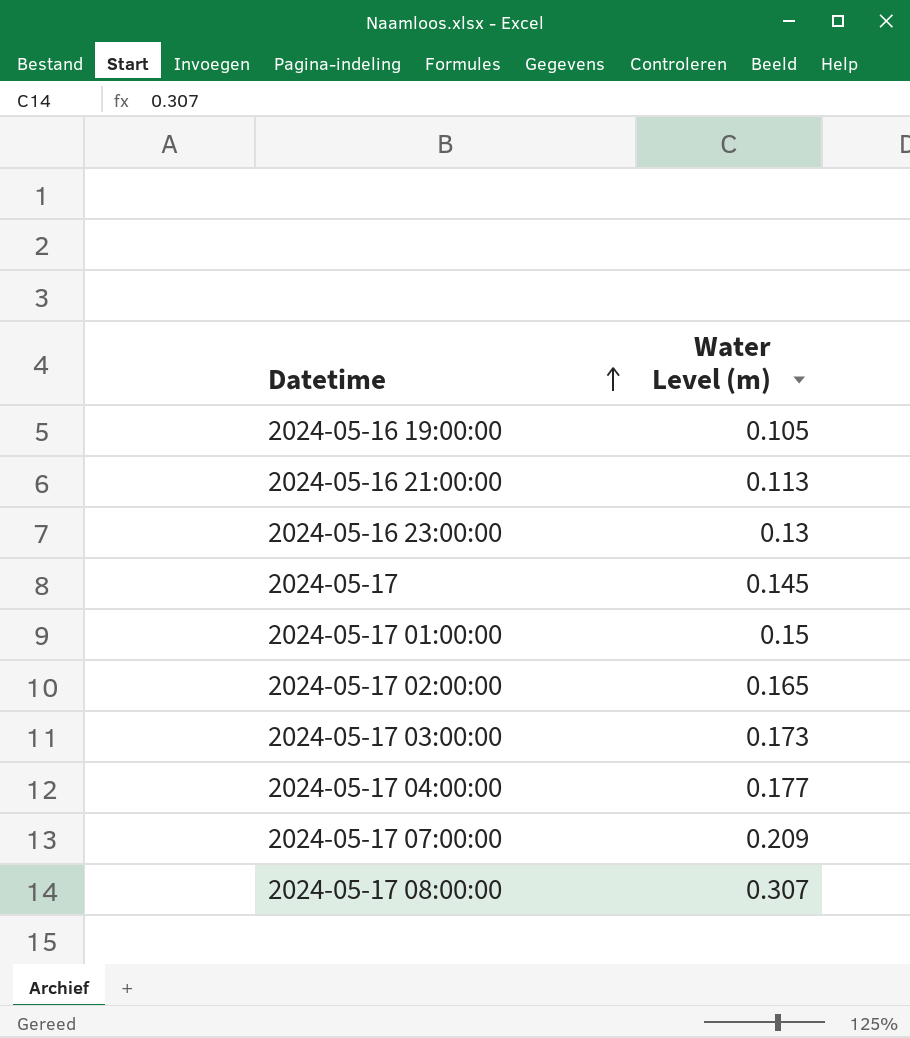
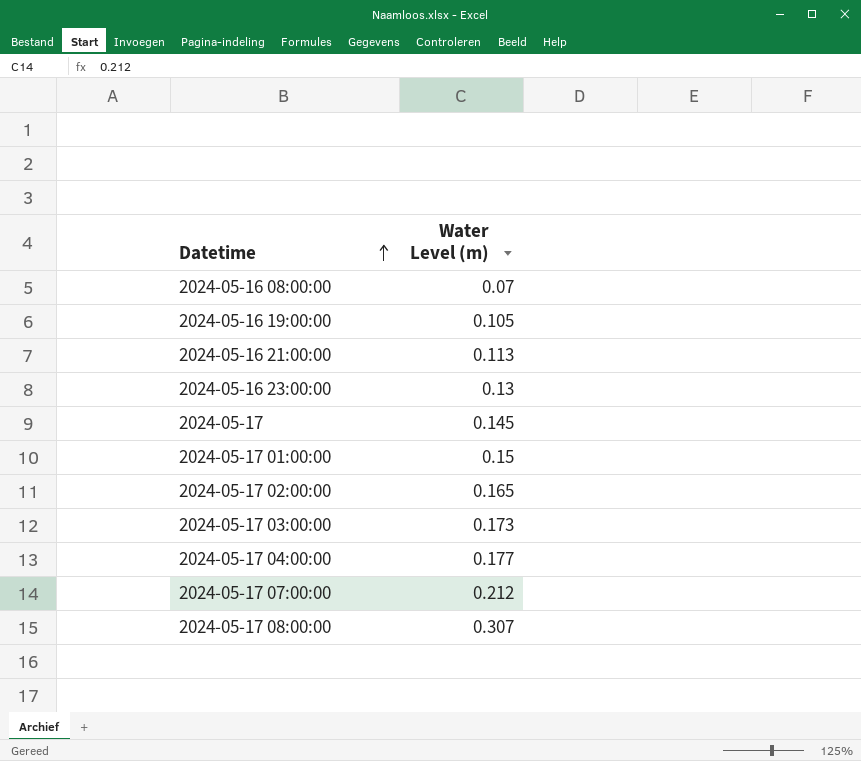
row 2024-05-16 08:00:00: none -> 0.07
2024-05-17 07:00:00 | Water Level (m): 0.209 -> 0.212

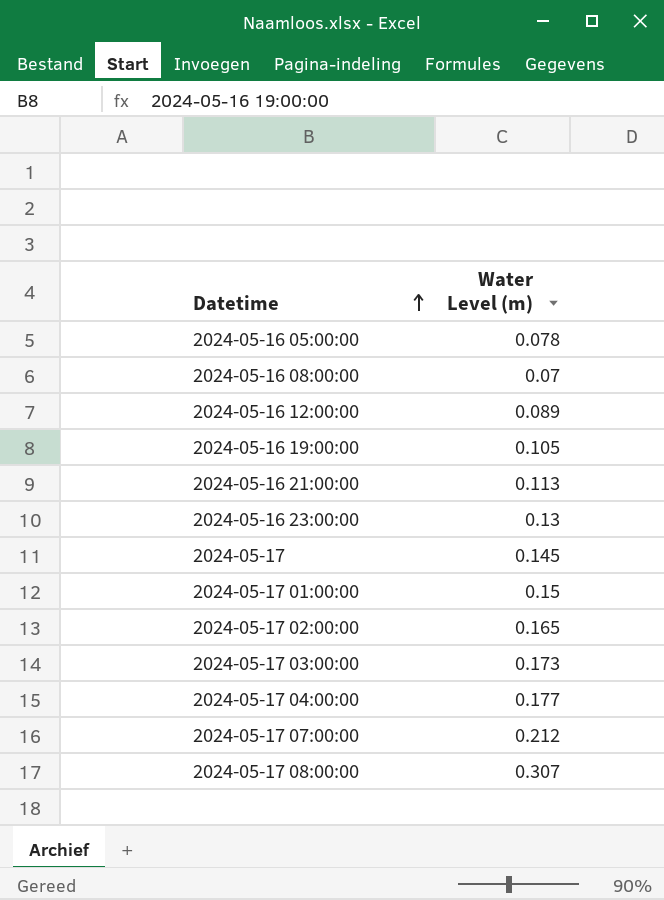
row 2024-05-16 05:00:00: none -> 0.078
row 2024-05-16 12:00:00: none -> 0.089

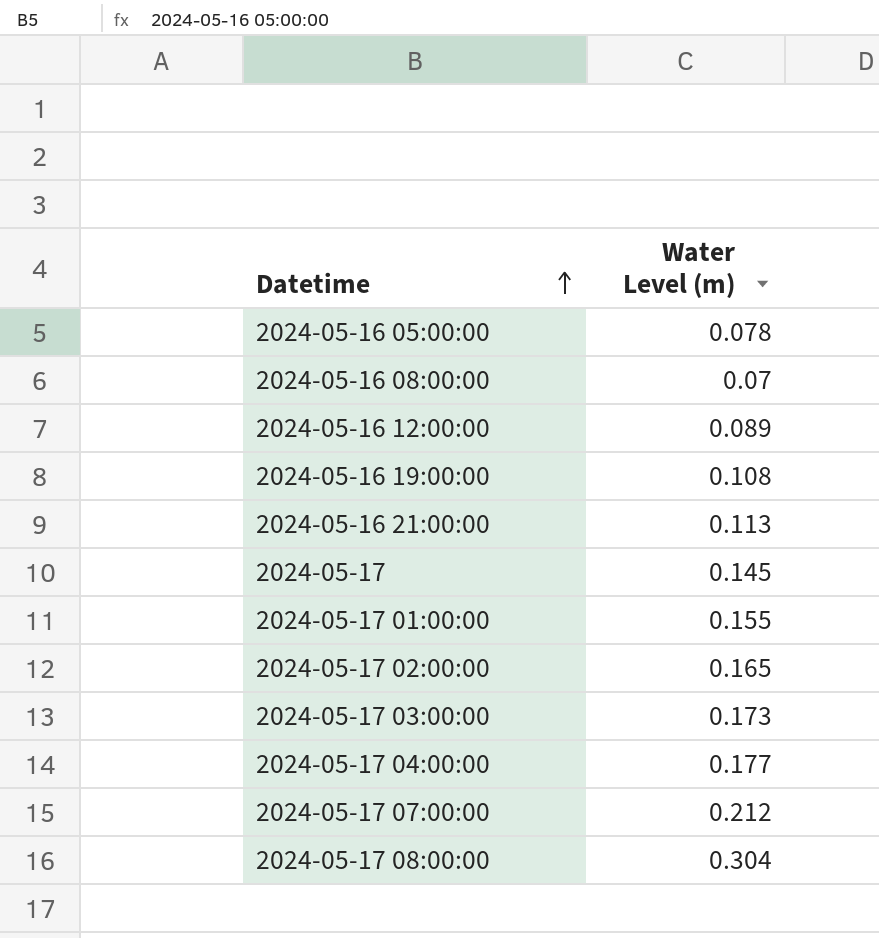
row 2024-05-16 23:00:00: 0.13 -> none
2024-05-16 19:00:00 | Water Level (m): 0.105 -> 0.108
2024-05-17 01:00:00 | Water Level (m): 0.15 -> 0.155
2024-05-17 08:00:00 | Water Level (m): 0.307 -> 0.304

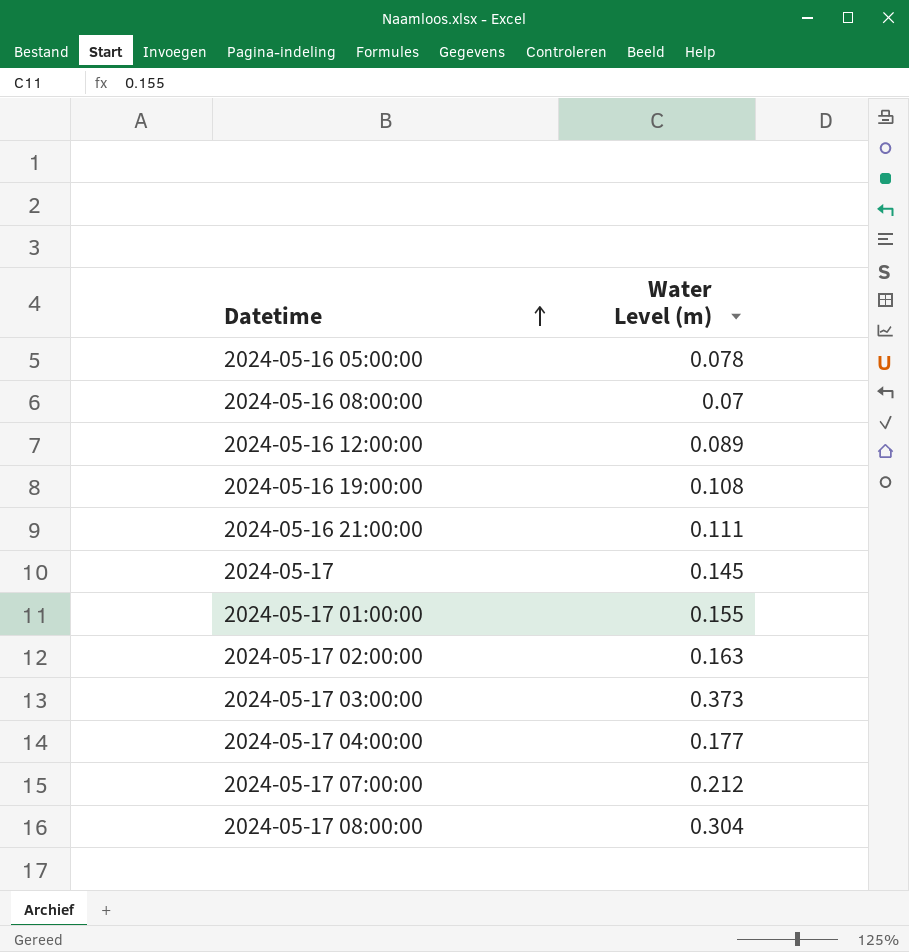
2024-05-16 21:00:00 | Water Level (m): 0.113 -> 0.111
2024-05-17 02:00:00 | Water Level (m): 0.165 -> 0.163
2024-05-17 03:00:00 | Water Level (m): 0.173 -> 0.373

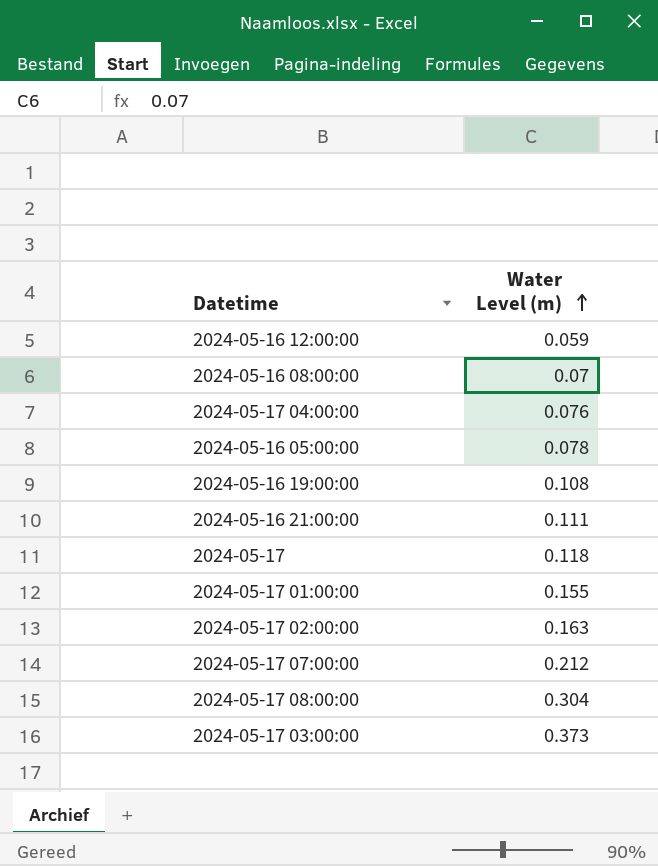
row order: Datetime ascending -> Water Level (m) ascending
2024-05-16 12:00:00 | Water Level (m): 0.089 -> 0.059
2024-05-17 04:00:00 | Water Level (m): 0.177 -> 0.076
2024-05-17 | Water Level (m): 0.145 -> 0.118

